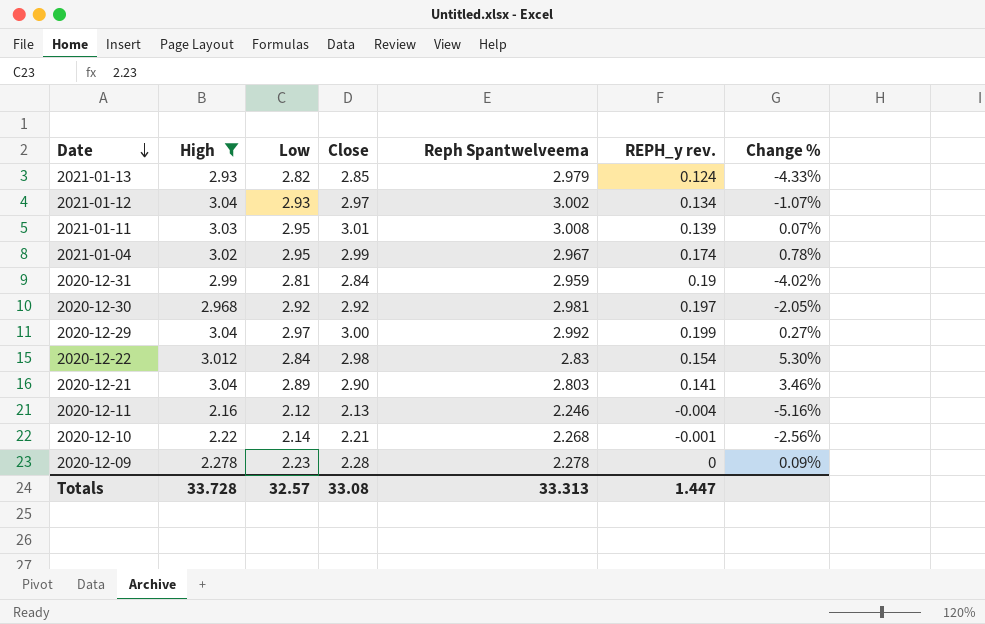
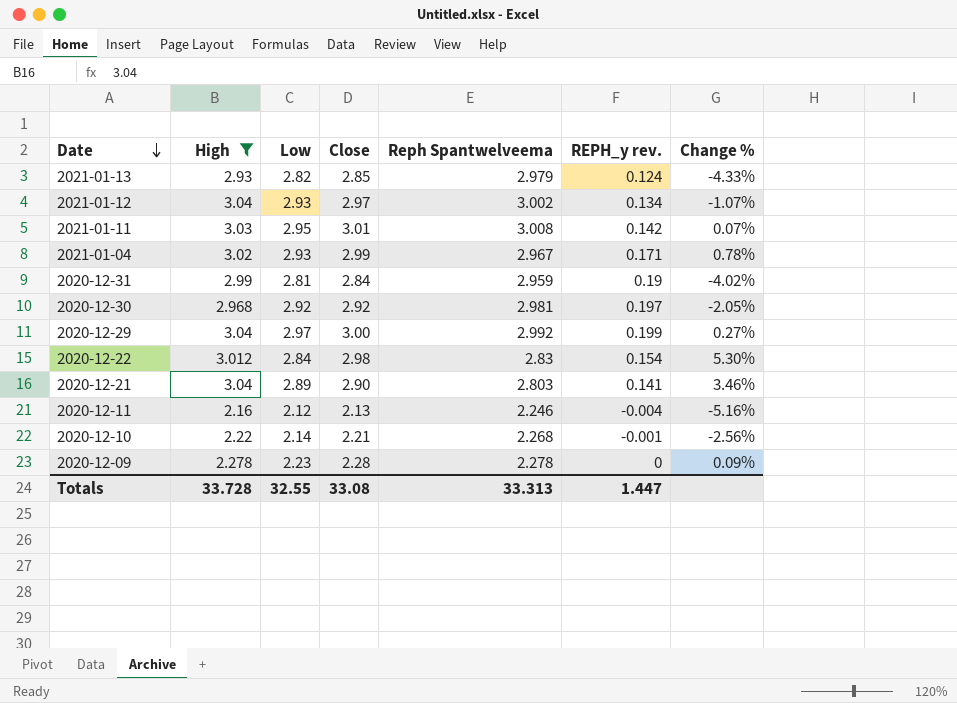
2021-01-11 | REPH_y rev.: 0.139 -> 0.142
2021-01-04 | Low: 2.95 -> 2.93
2021-01-04 | REPH_y rev.: 0.174 -> 0.171
Totals | Low: 32.57 -> 32.55

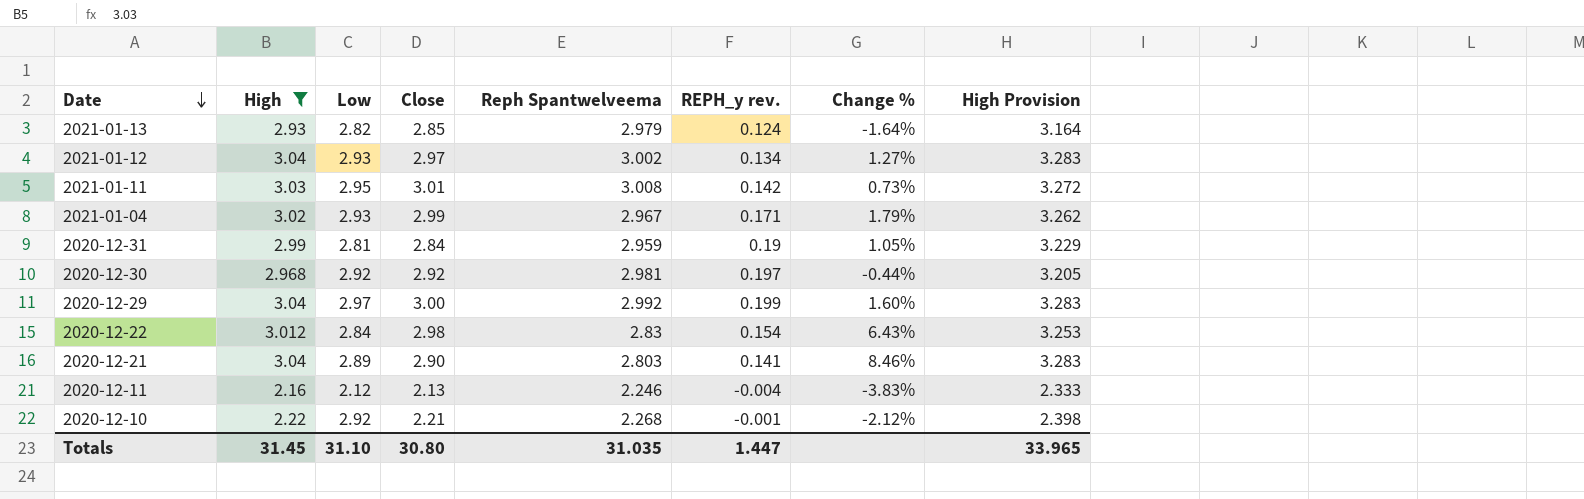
column Change % | formula: ([Close] - [Reph Spantwelveema]) / [Reph Spantwelveema] -> ([High] - [Reph Spantwelveema]) / [Reph Spantwelveema]
column High Provision | formula: none -> [High] * 1.08
row 2020-12-09: 2.278 | 2.23 | 2.28 | 2.278 | 0 | 0.09% -> none
2020-12-10 | Low: 2.14 -> 2.92
Totals | High: 33.728 -> 31.45
Totals | Low: 32.55 -> 31.10
Totals | Close: 33.08 -> 30.80
Totals | Reph Spantwelveema: 33.313 -> 31.035

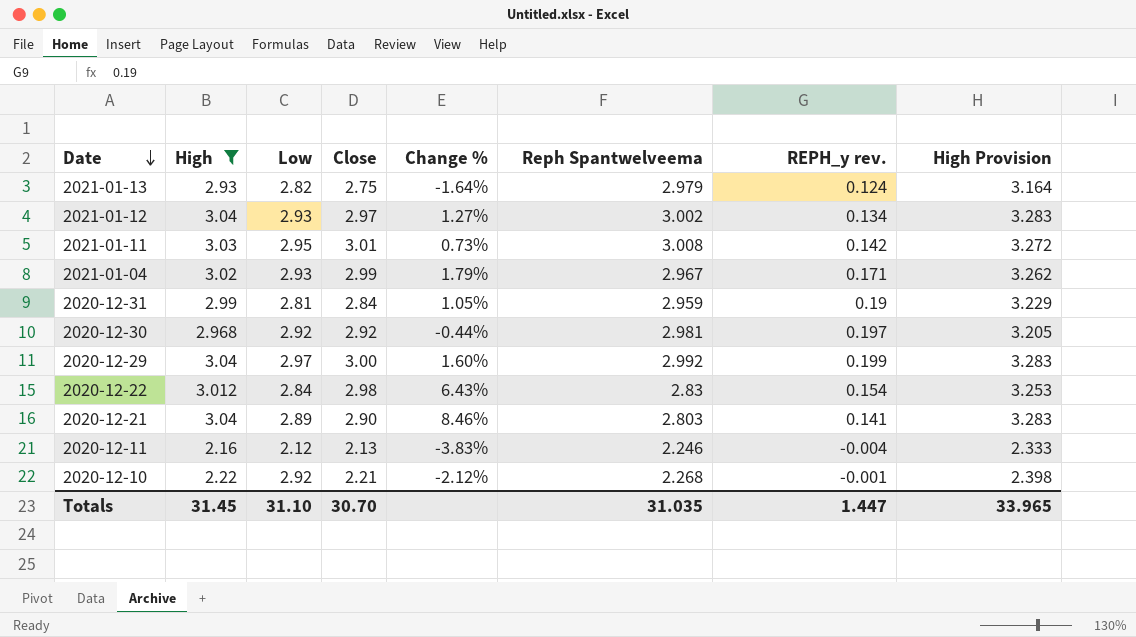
column Change % | position: 7 -> 5
2021-01-13 | Close: 2.85 -> 2.75
Totals | Close: 30.80 -> 30.70

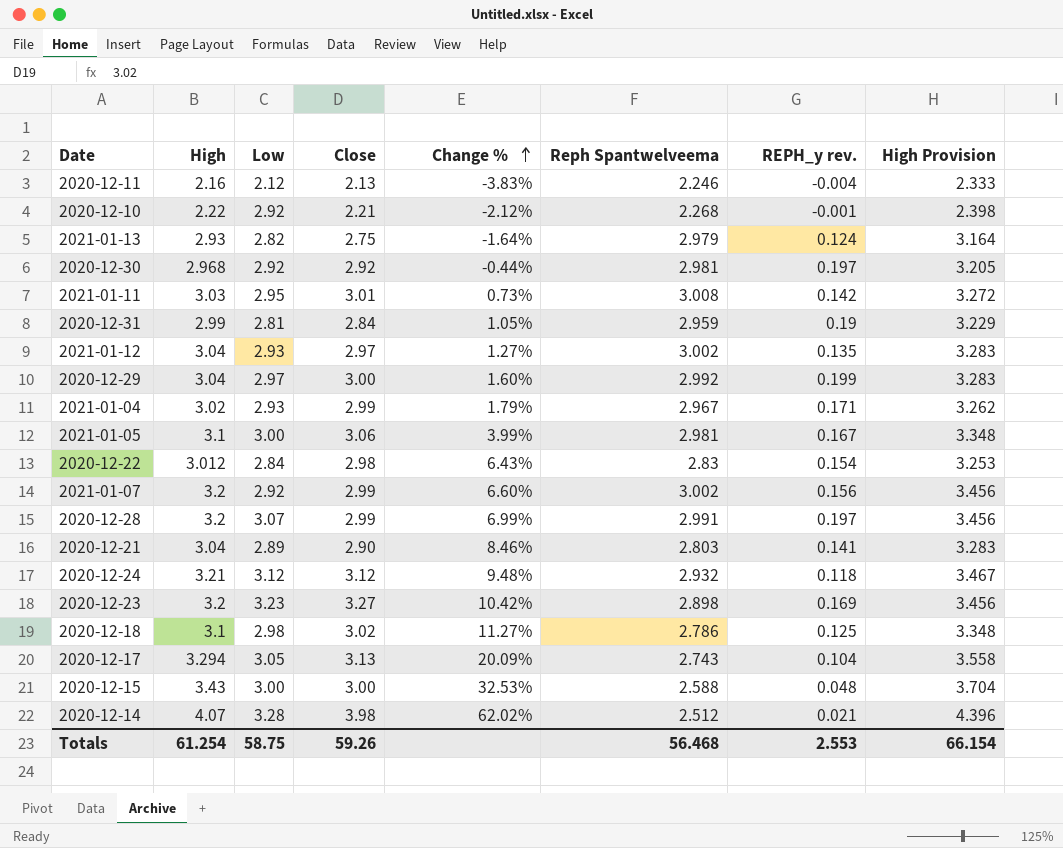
filter: High <= 3.04 -> none
row order: Date descending -> Change % ascending
2021-01-12 | REPH_y rev.: 0.134 -> 0.135
Totals | High: 31.45 -> 61.254
Totals | Low: 31.10 -> 58.75
Totals | Close: 30.70 -> 59.26
Totals | Reph Spantwelveema: 31.035 -> 56.468
Totals | REPH_y rev.: 1.447 -> 2.553
Totals | High Provision: 33.965 -> 66.154

